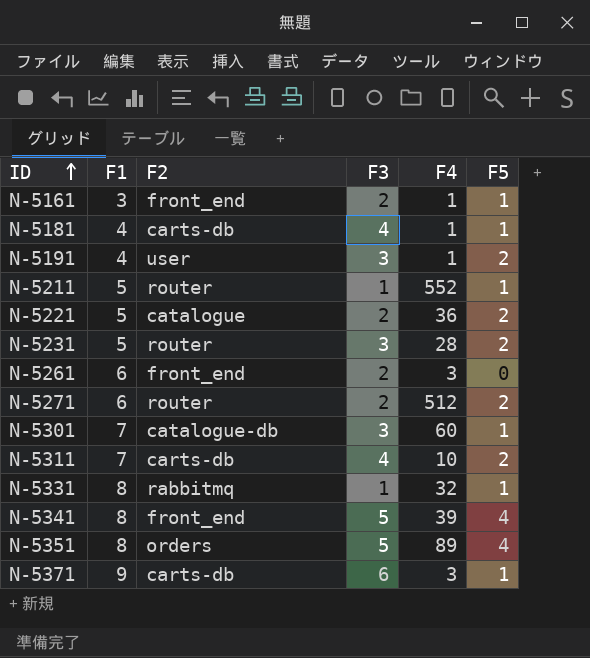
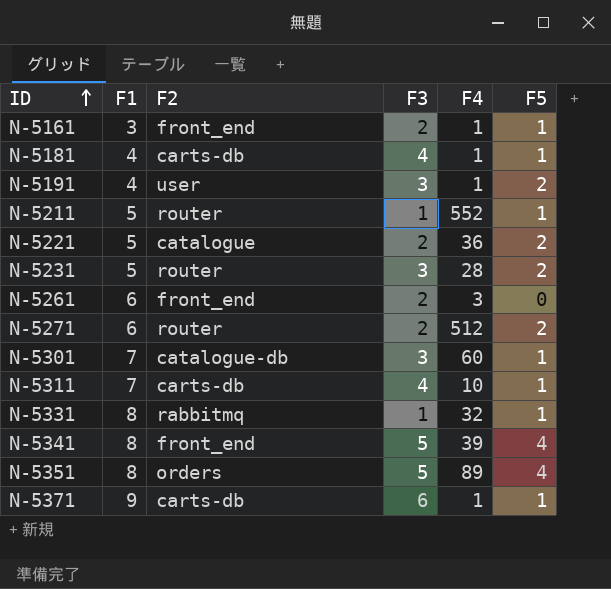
N-5311 | F5: 2 -> 1
N-5371 | F4: 3 -> 1

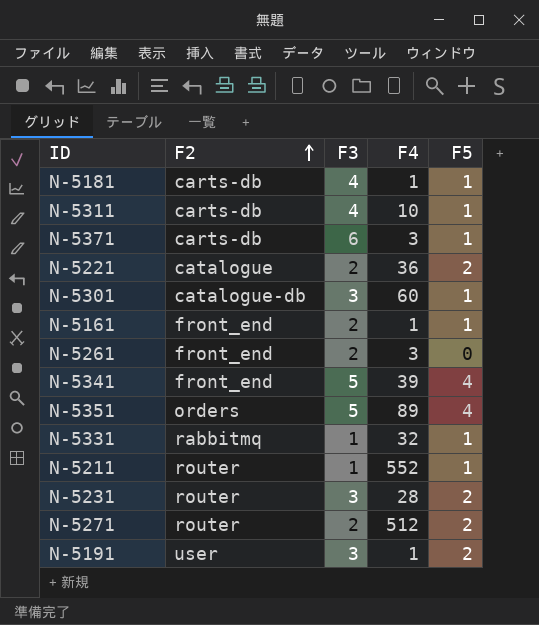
row order: ID ascending -> F2 ascending
column F1 | position: 2 -> none
N-5371 | F4: 1 -> 3

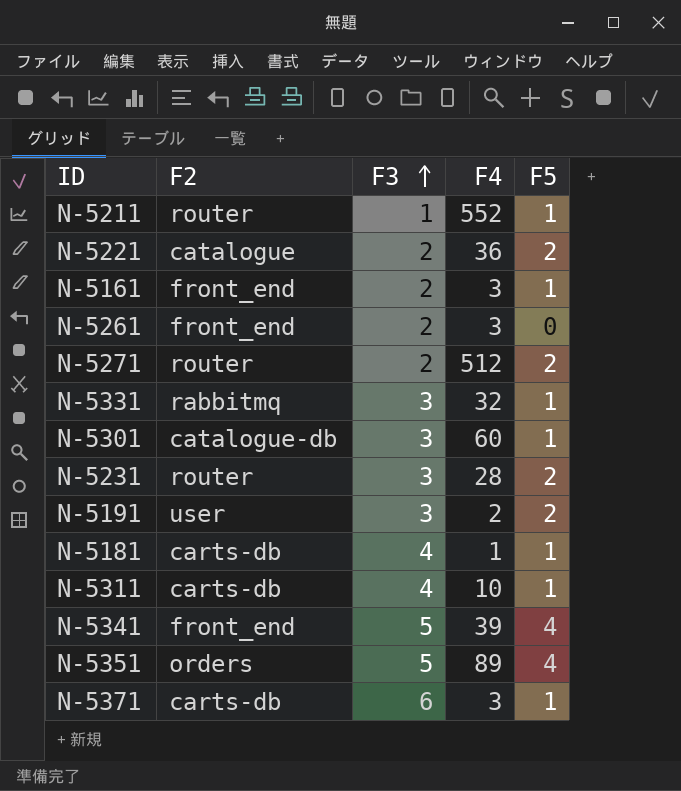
row order: F2 ascending -> F3 ascending
N-5161 | F4: 1 -> 3
N-5331 | F3: 1 -> 3
N-5191 | F4: 1 -> 2

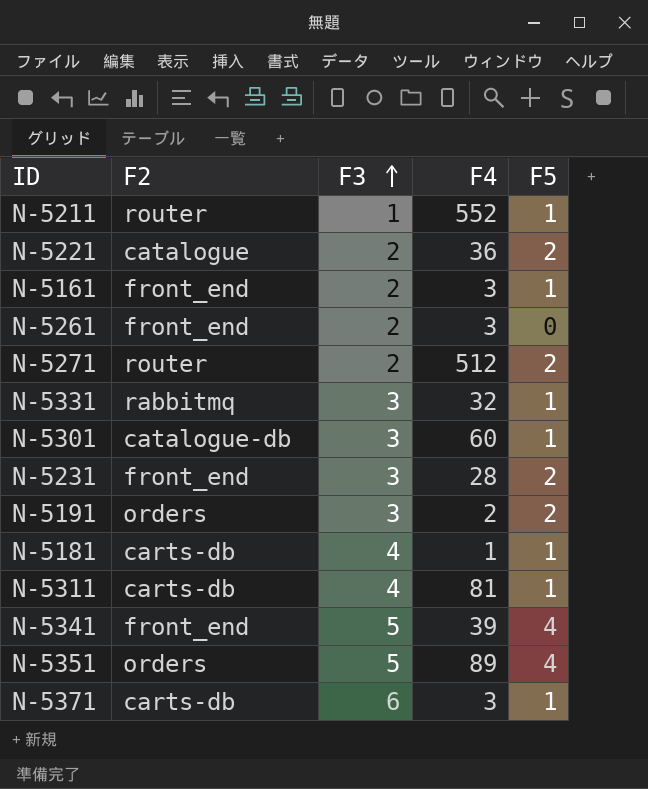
N-5231 | F2: router -> front_end
N-5191 | F2: user -> orders
N-5311 | F4: 10 -> 81

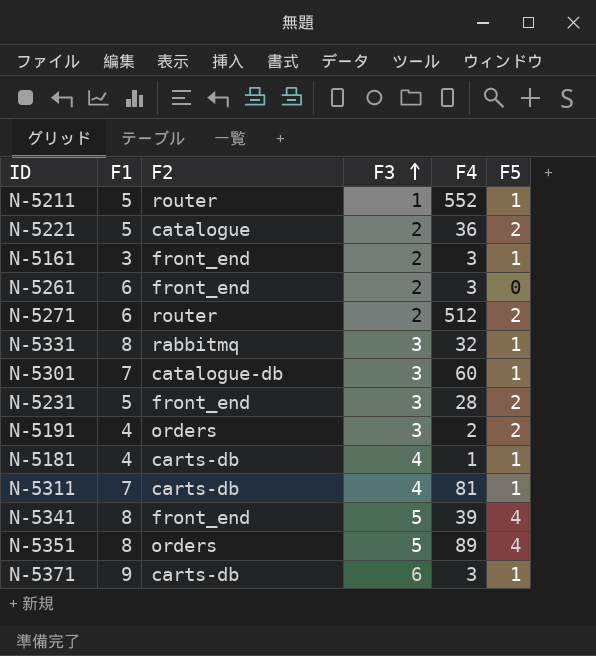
column F1 | position: none -> 2

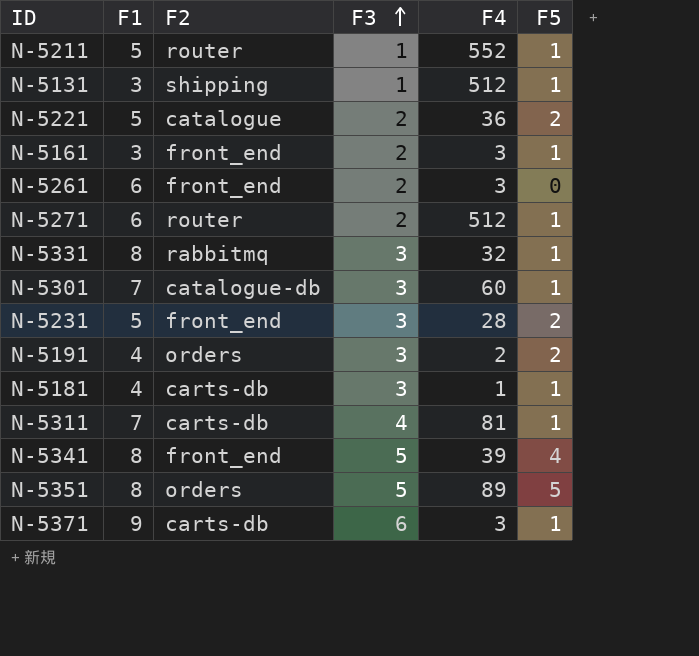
row N-5131: none -> 3 | shipping | 1 | 512 | 1
N-5271 | F5: 2 -> 1
N-5181 | F3: 4 -> 3
N-5351 | F5: 4 -> 5

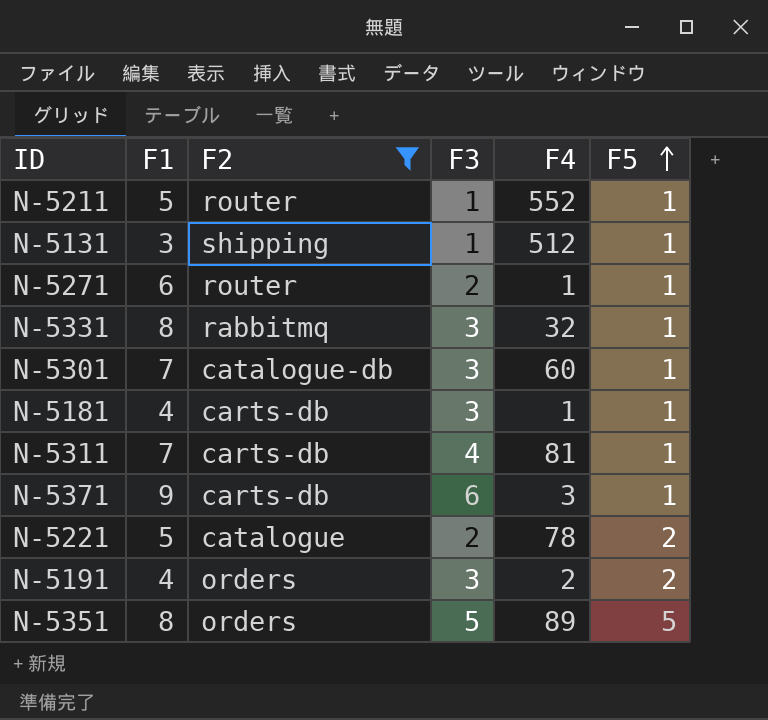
filter: none -> F2 != front_end
row order: F3 ascending -> F5 ascending
N-5271 | F4: 512 -> 1
N-5221 | F4: 36 -> 78

